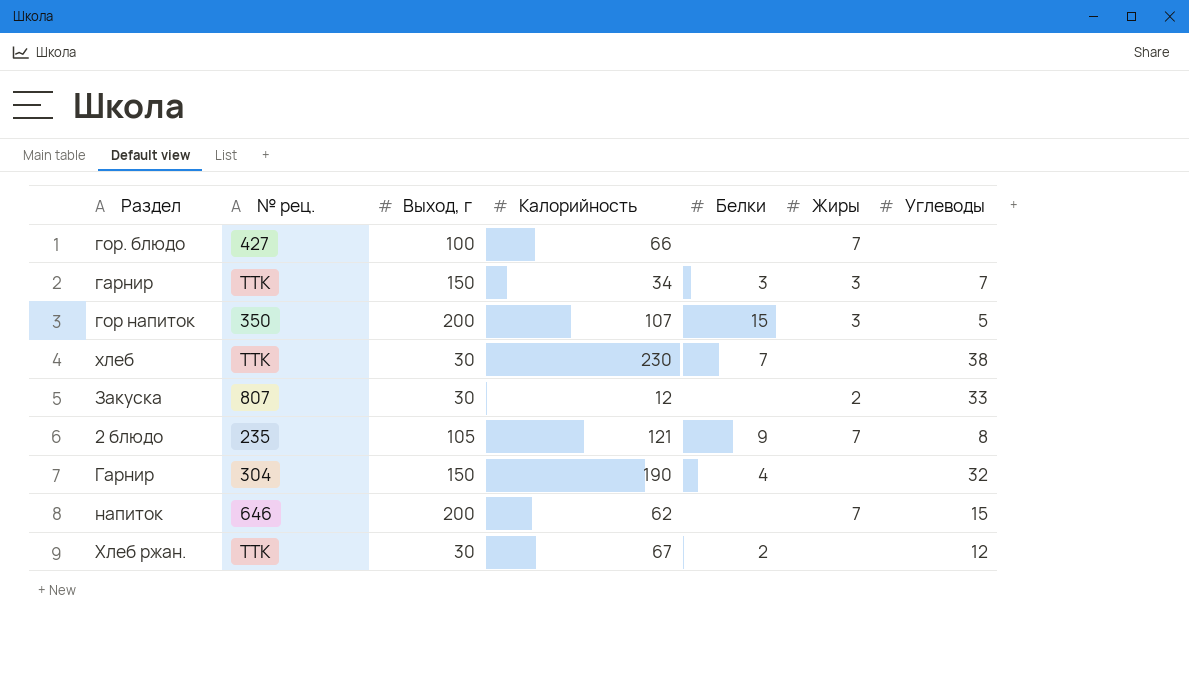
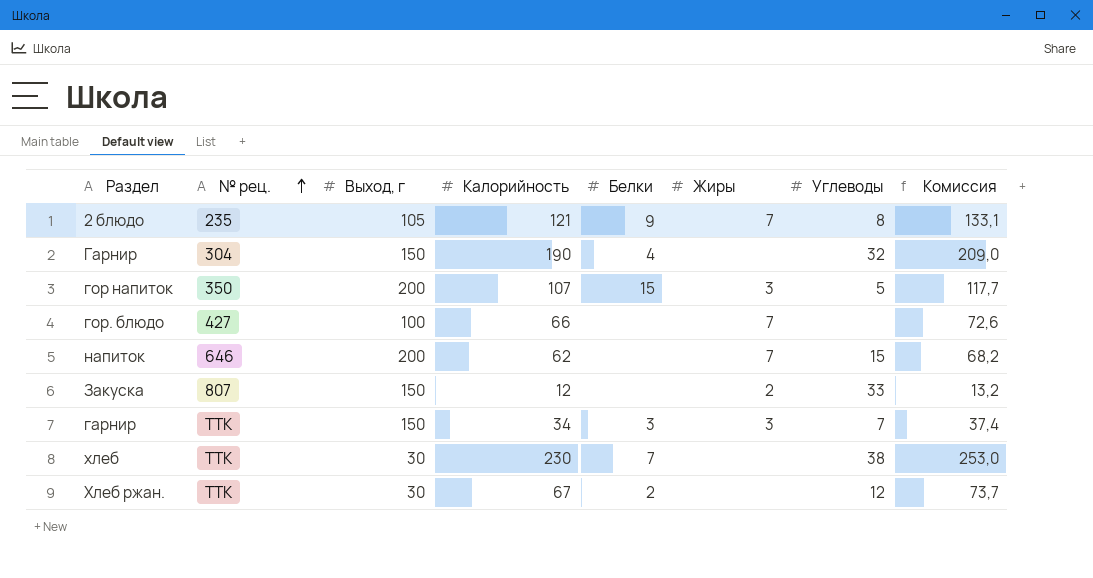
row order: none -> № рец. ascending
column Комиссия | formula: none -> [Калорийность] * 1,1
Закуска | Выход, г: 30 -> 150

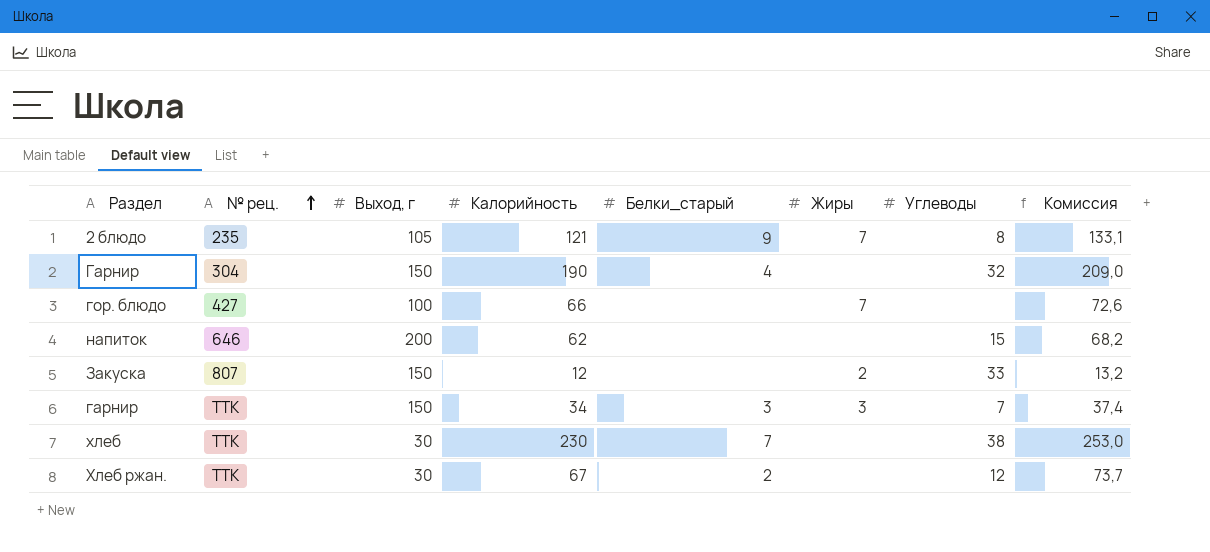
column name: Белки -> Белки_старый
row гор напиток: 350 | 200 | 107 | 15 | 3 | 5 | 117,7 -> none
напиток | Жиры: 7 -> none

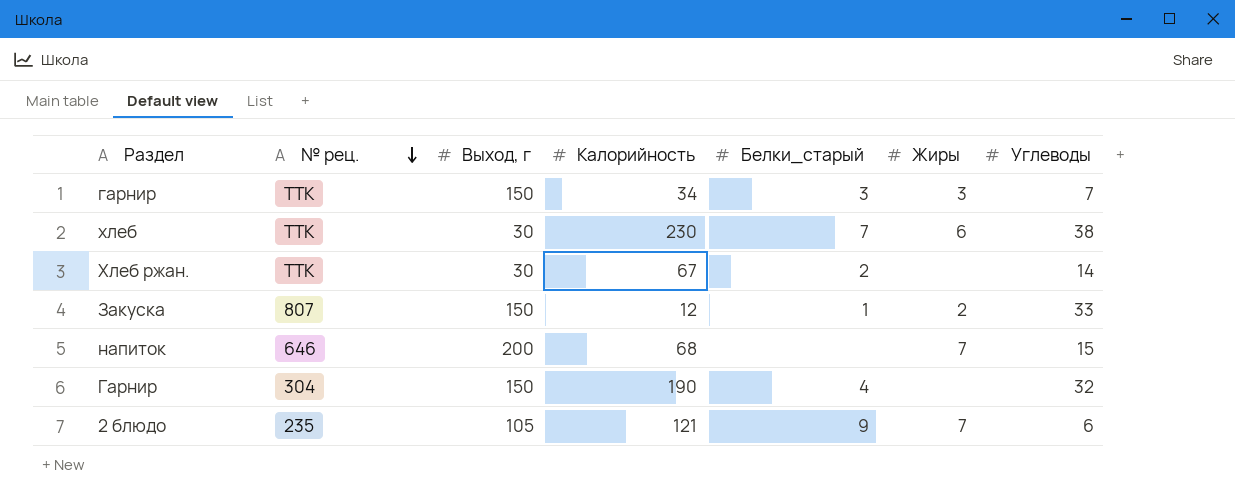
row order: № рец. ascending -> № рец. descending
column Комиссия | formula: [Калорийность] * 1,1 -> none
row гор. блюдо: 427 | 100 | 66 | none | 7 | none | 72,6 -> none
хлеб | Жиры: none -> 6
Хлеб ржан. | Углеводы: 12 -> 14
Закуска | Белки_старый: none -> 1
напиток | Калорийность: 62 -> 68
напиток | Жиры: none -> 7
2 блюдо | Углеводы: 8 -> 6

